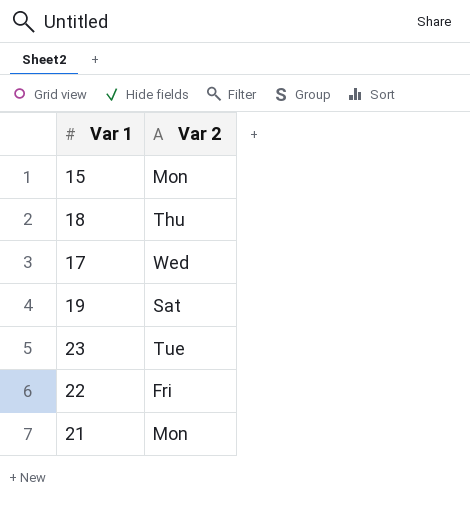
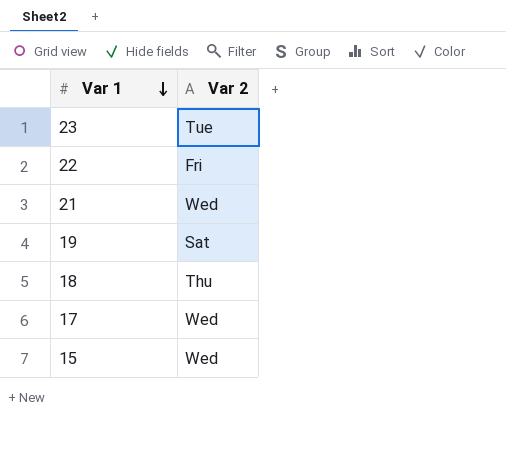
row order: none -> Var 1 descending
21 | Var 2: Mon -> Wed
15 | Var 2: Mon -> Wed

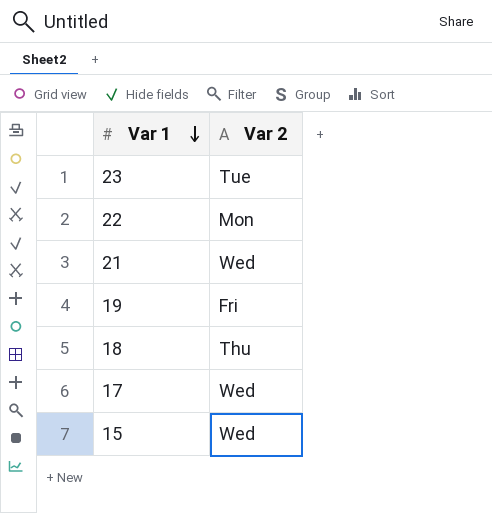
22 | Var 2: Fri -> Mon
19 | Var 2: Sat -> Fri

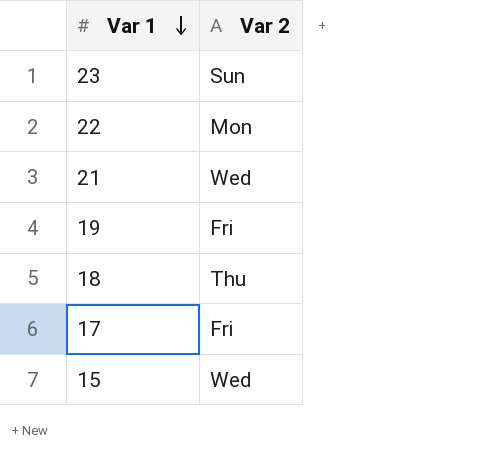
23 | Var 2: Tue -> Sun
17 | Var 2: Wed -> Fri

